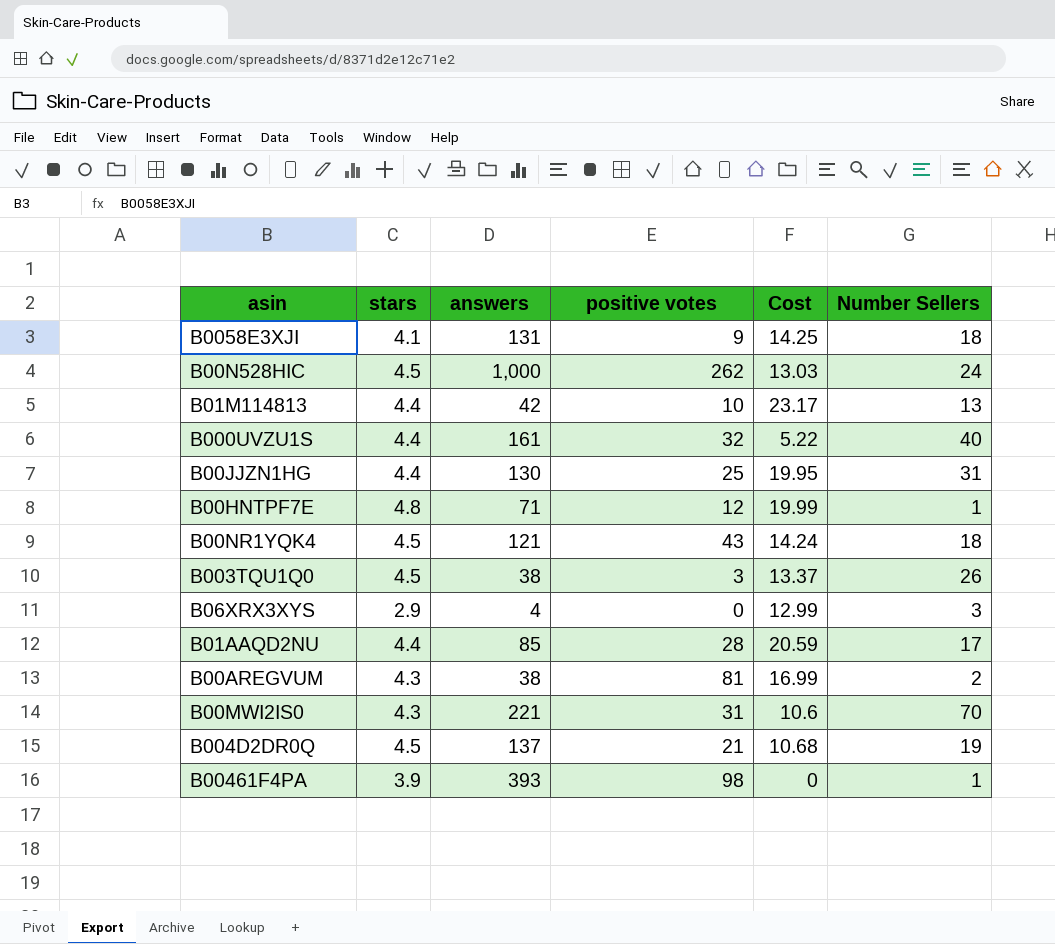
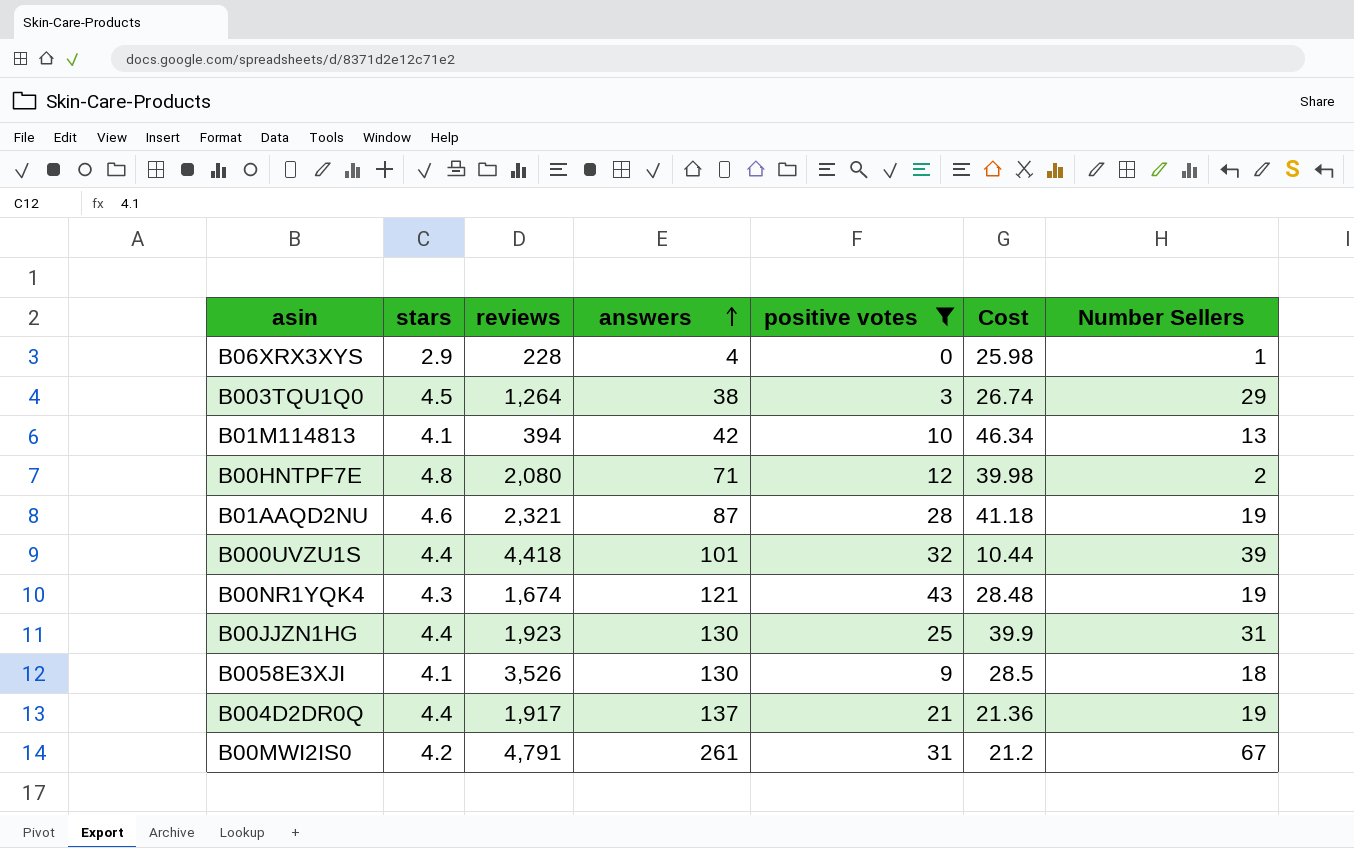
filter: none -> positive votes <= 43
row order: none -> answers ascending
column reviews | position: none -> 3
B06XRX3XYS | Cost: 12.99 -> 25.98
B06XRX3XYS | Number Sellers: 3 -> 1
B003TQU1Q0 | Cost: 13.37 -> 26.74
B003TQU1Q0 | Number Sellers: 26 -> 29
B01M114813 | stars: 4.4 -> 4.1
B01M114813 | Cost: 23.17 -> 46.34
B00HNTPF7E | Cost: 19.99 -> 39.98
B00HNTPF7E | Number Sellers: 1 -> 2
B01AAQD2NU | stars: 4.4 -> 4.6
B01AAQD2NU | answers: 85 -> 87
B01AAQD2NU | Cost: 20.59 -> 41.18
B01AAQD2NU | Number Sellers: 17 -> 19
B000UVZU1S | answers: 161 -> 101
B000UVZU1S | Cost: 5.22 -> 10.44
B000UVZU1S | Number Sellers: 40 -> 39
B00NR1YQK4 | stars: 4.5 -> 4.3
B00NR1YQK4 | Cost: 14.24 -> 28.48
B00NR1YQK4 | Number Sellers: 18 -> 19
B00JJZN1HG | Cost: 19.95 -> 39.9
B0058E3XJI | answers: 131 -> 130
B0058E3XJI | Cost: 14.25 -> 28.5
B004D2DR0Q | stars: 4.5 -> 4.4
B004D2DR0Q | Cost: 10.68 -> 21.36
B00MWI2IS0 | stars: 4.3 -> 4.2
B00MWI2IS0 | answers: 221 -> 261
B00MWI2IS0 | Cost: 10.6 -> 21.2
B00MWI2IS0 | Number Sellers: 70 -> 67

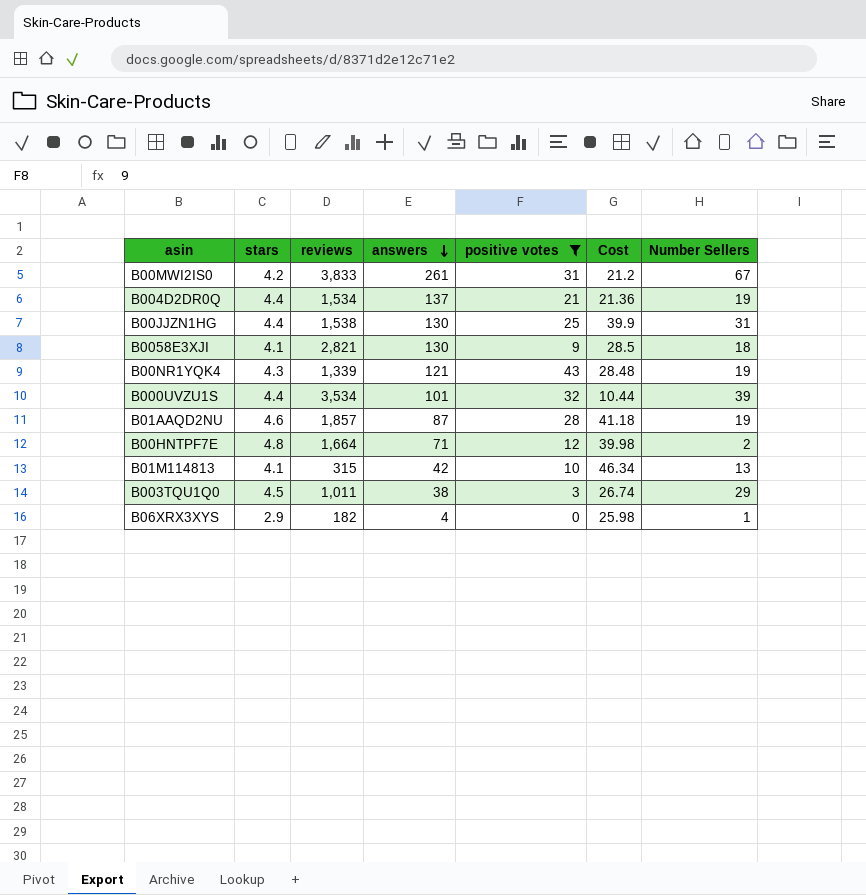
row order: answers ascending -> answers descending
B00MWI2IS0 | reviews: 4,791 -> 3,833
B004D2DR0Q | reviews: 1,917 -> 1,534
B00JJZN1HG | reviews: 1,923 -> 1,538
B0058E3XJI | reviews: 3,526 -> 2,821
B00NR1YQK4 | reviews: 1,674 -> 1,339
B000UVZU1S | reviews: 4,418 -> 3,534
B01AAQD2NU | reviews: 2,321 -> 1,857
B00HNTPF7E | reviews: 2,080 -> 1,664
B01M114813 | reviews: 394 -> 315
B003TQU1Q0 | reviews: 1,264 -> 1,011
B06XRX3XYS | reviews: 228 -> 182

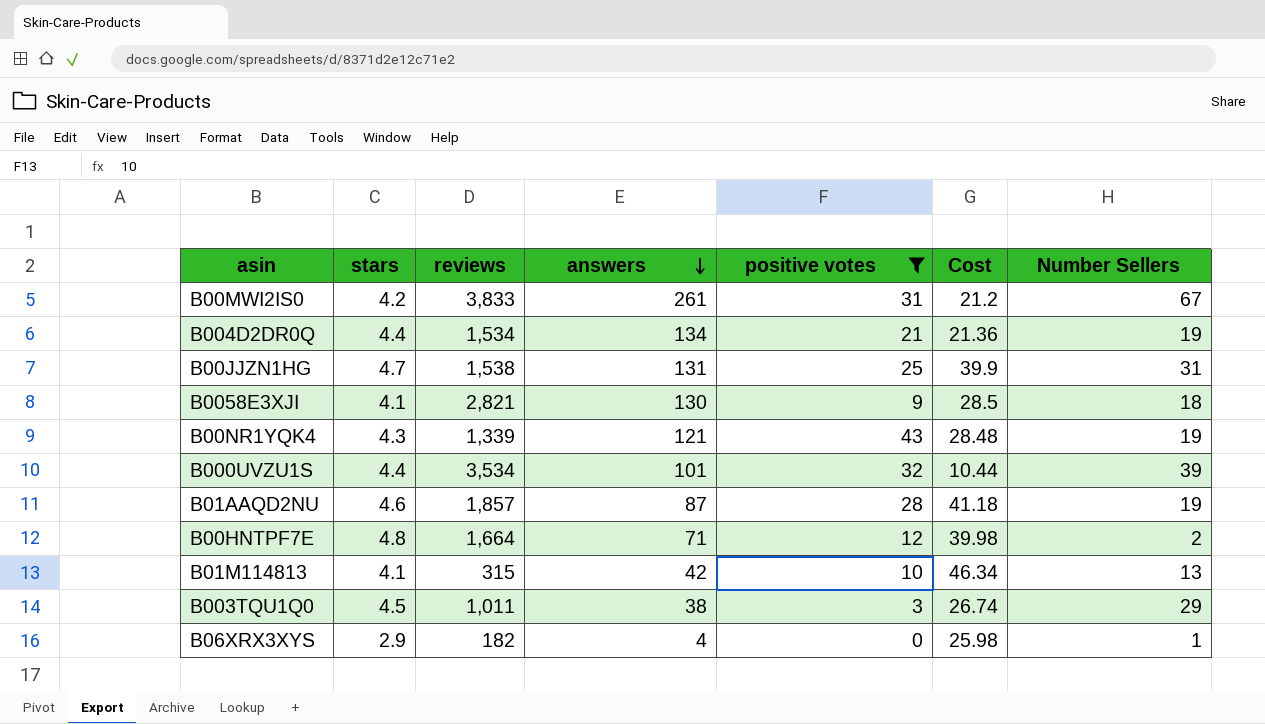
B004D2DR0Q | answers: 137 -> 134
B00JJZN1HG | stars: 4.4 -> 4.7
B00JJZN1HG | answers: 130 -> 131

